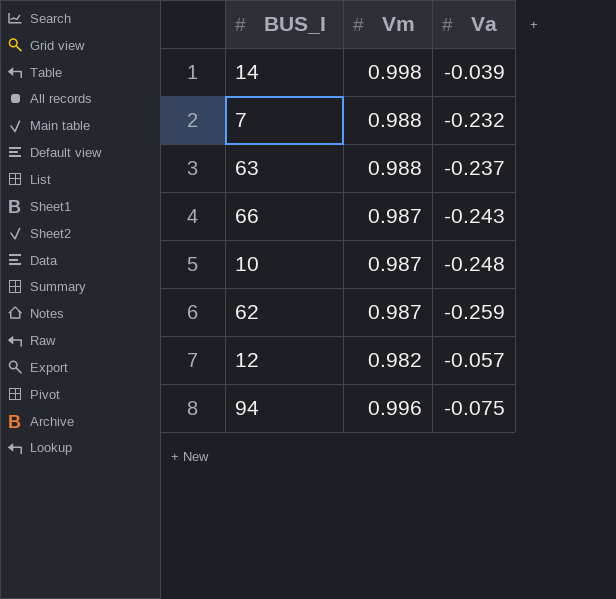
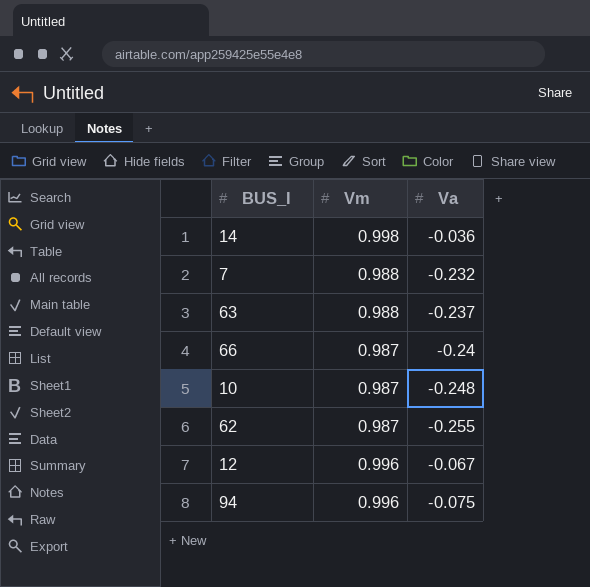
14 | Va: -0.039 -> -0.036
66 | Va: -0.243 -> -0.24
62 | Va: -0.259 -> -0.255
12 | Vm: 0.982 -> 0.996
12 | Va: -0.057 -> -0.067

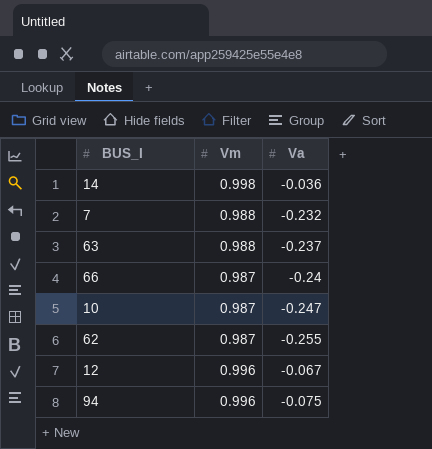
10 | Va: -0.248 -> -0.247

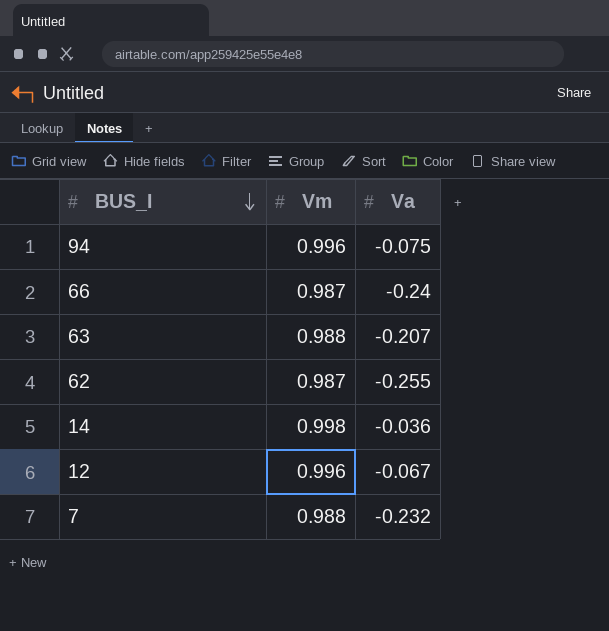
row order: none -> BUS_I descending
row 10: 0.987 | -0.247 -> none
63 | Va: -0.237 -> -0.207

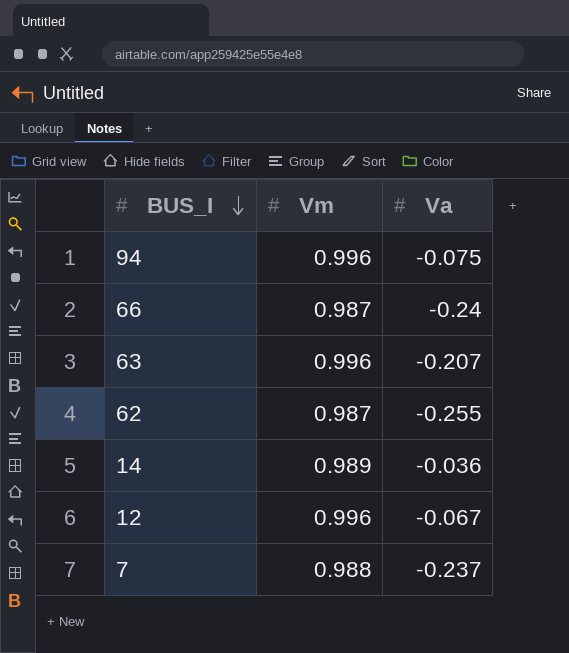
63 | Vm: 0.988 -> 0.996
14 | Vm: 0.998 -> 0.989
7 | Va: -0.232 -> -0.237

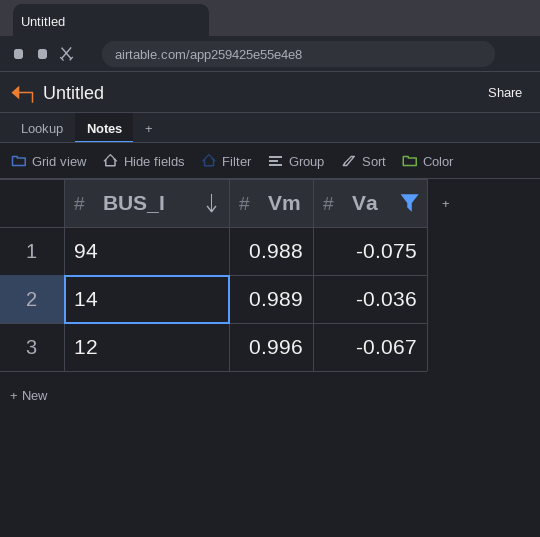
filter: none -> Va >= -0.075
94 | Vm: 0.996 -> 0.988

